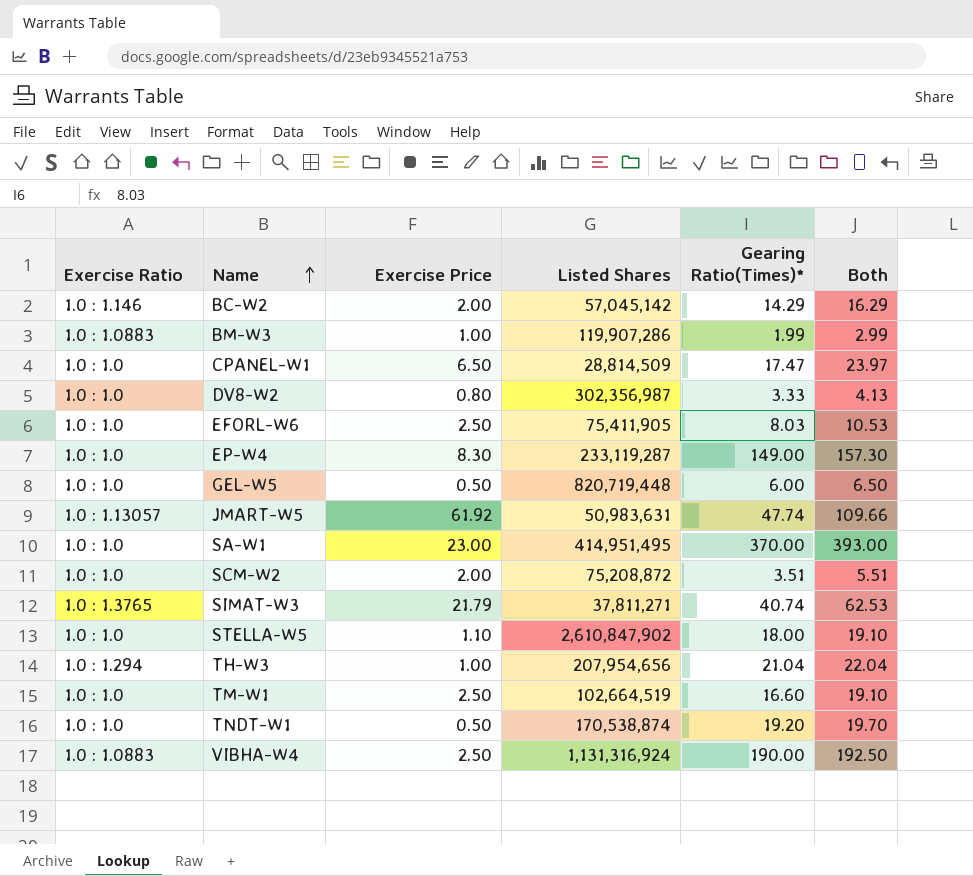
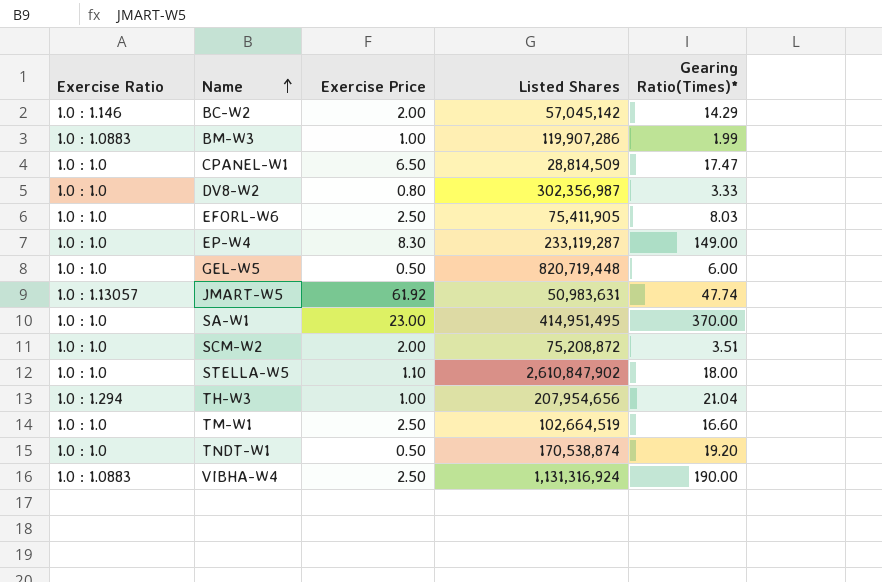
column Both | formula: [Exercise Price] + [Gearing Ratio(Times)*] -> none
row SIMAT-W3: 1.0 : 1.3765 | 21.79 | 37,811,271 | 40.74 | 62.53 -> none

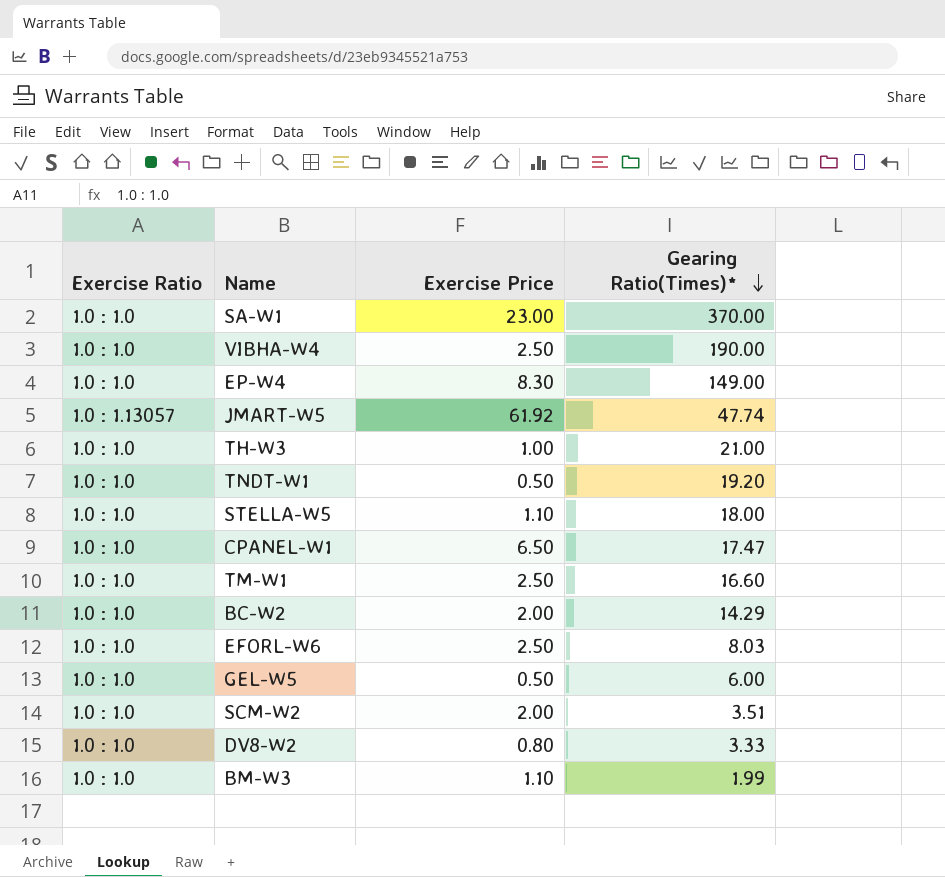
row order: Name ascending -> Gearing Ratio(Times)* descending
column Listed Shares | position: 4 -> none
VIBHA-W4 | Exercise Ratio: 1.0 : 1.0883 -> 1.0 : 1.0
TH-W3 | Exercise Ratio: 1.0 : 1.294 -> 1.0 : 1.0
TH-W3 | Gearing Ratio(Times)*: 21.04 -> 21.00
BC-W2 | Exercise Ratio: 1.0 : 1.146 -> 1.0 : 1.0
BM-W3 | Exercise Ratio: 1.0 : 1.0883 -> 1.0 : 1.0
BM-W3 | Exercise Price: 1.00 -> 1.10

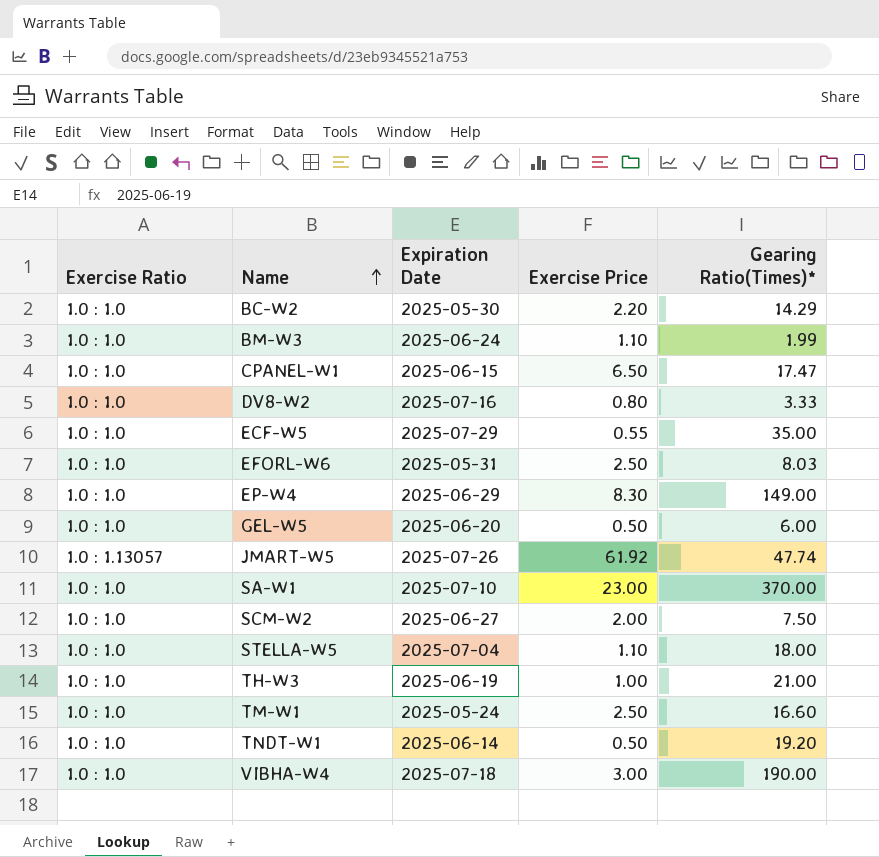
row order: Gearing Ratio(Times)* descending -> Name ascending
column Expiration Date | position: none -> 3
BC-W2 | Exercise Price: 2.00 -> 2.20
row ECF-W5: none -> 1.0 : 1.0 | 2025-07-29 | 0.55 | 35.00
SCM-W2 | Gearing Ratio(Times)*: 3.51 -> 7.50
VIBHA-W4 | Exercise Price: 2.50 -> 3.00

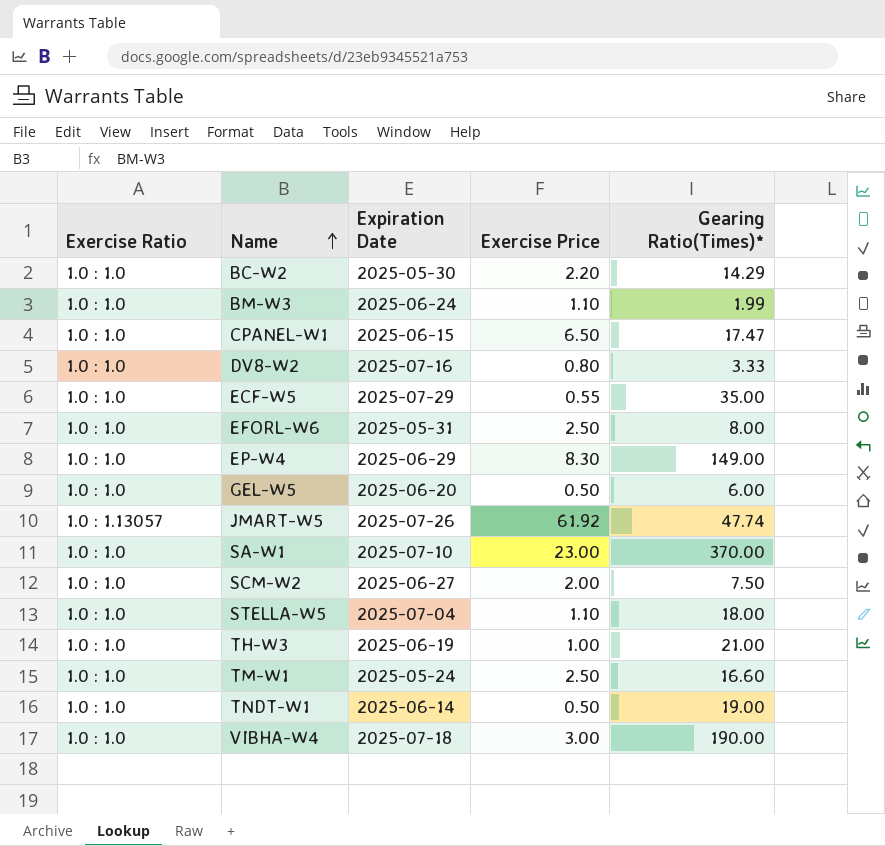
EFORL-W6 | Gearing Ratio(Times)*: 8.03 -> 8.00
TNDT-W1 | Gearing Ratio(Times)*: 19.20 -> 19.00

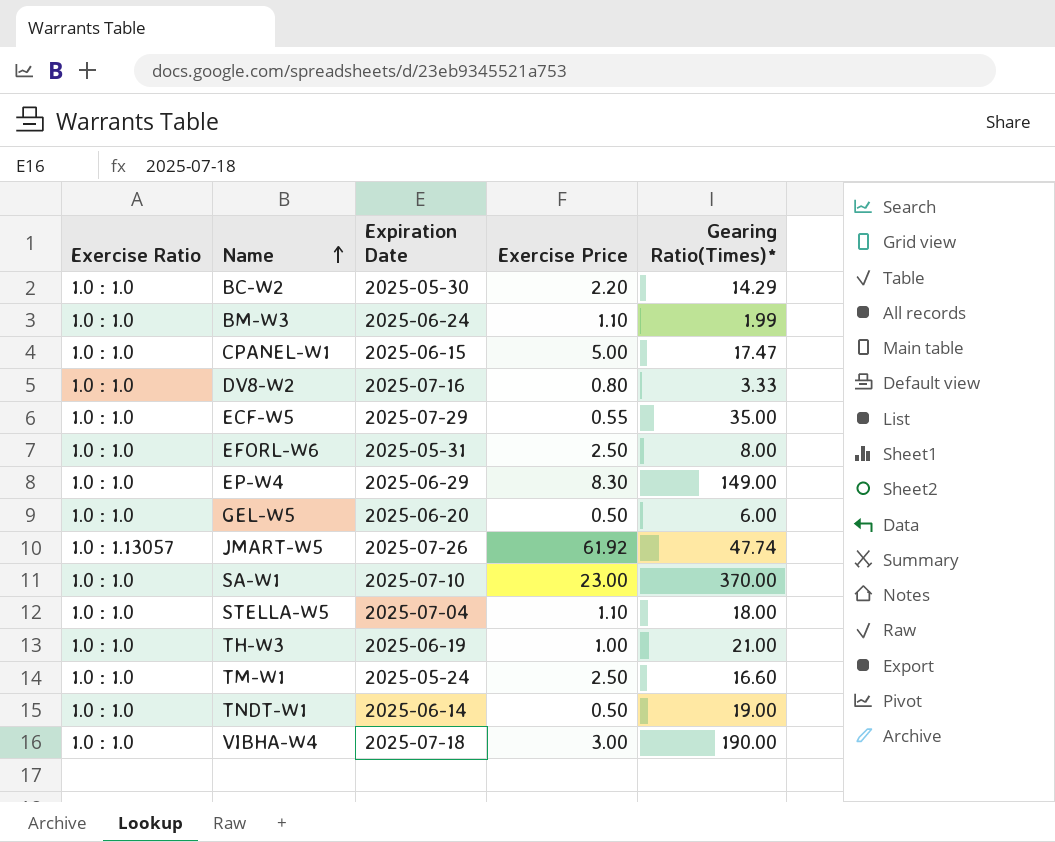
row SCM-W2: 1.0 : 1.0 | 2025-06-27 | 2.00 | 7.50 -> none
CPANEL-W1 | Exercise Price: 6.50 -> 5.00

